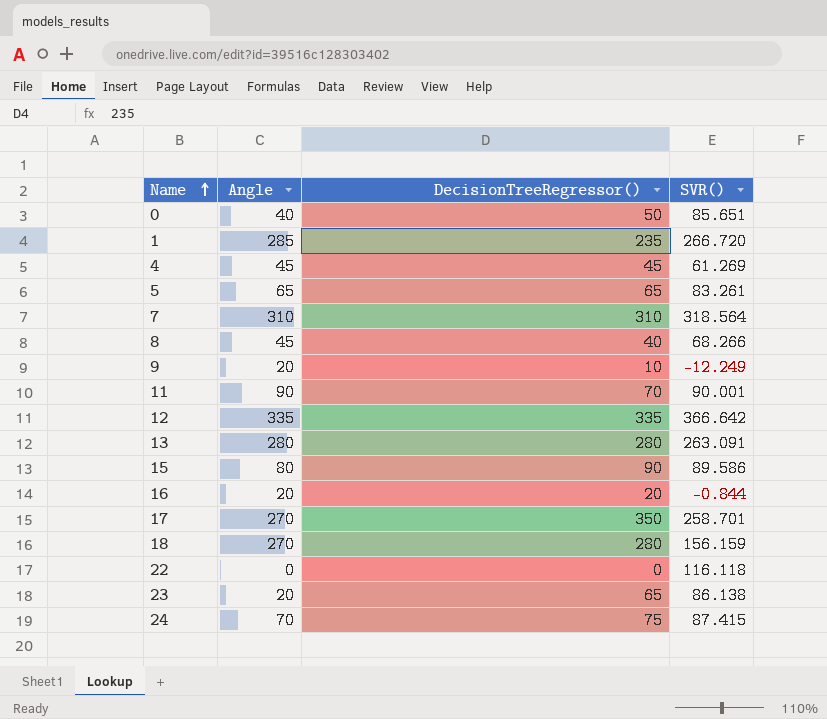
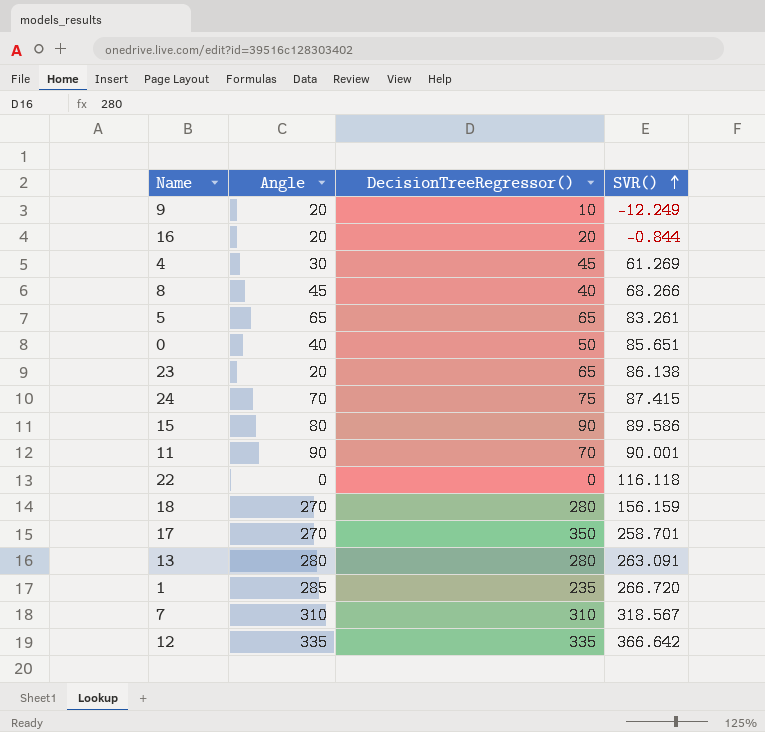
row order: Name ascending -> SVR() ascending
4 | Angle: 45 -> 30
7 | SVR(): 318.564 -> 318.567

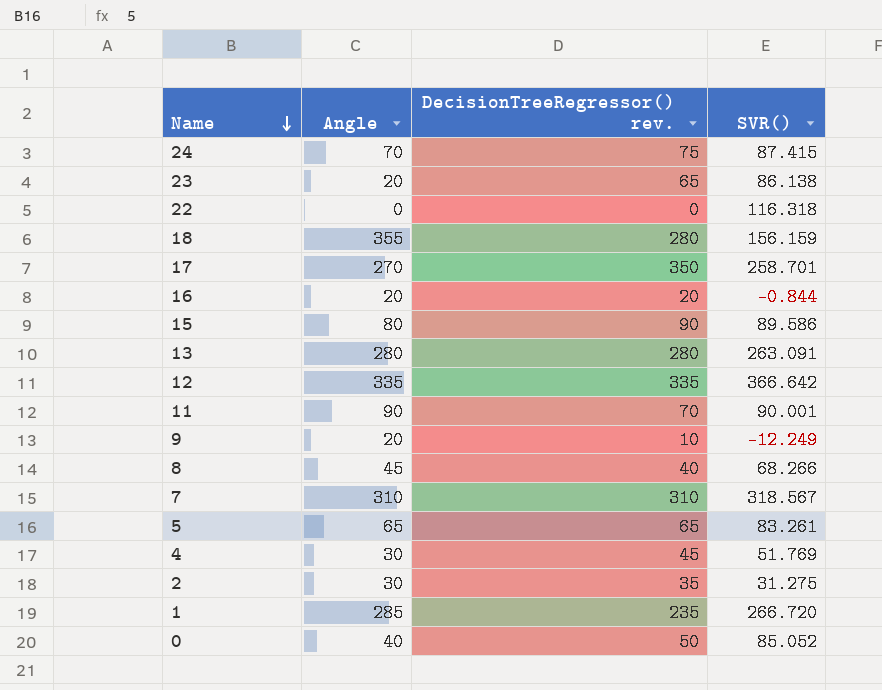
row order: SVR() ascending -> Name descending
column name: DecisionTreeRegressor() -> DecisionTreeRegressor() rev.
22 | SVR(): 116.118 -> 116.318
18 | Angle: 270 -> 355
4 | SVR(): 61.269 -> 51.769
row 2: none -> 30 | 35 | 31.275
0 | SVR(): 85.651 -> 85.052

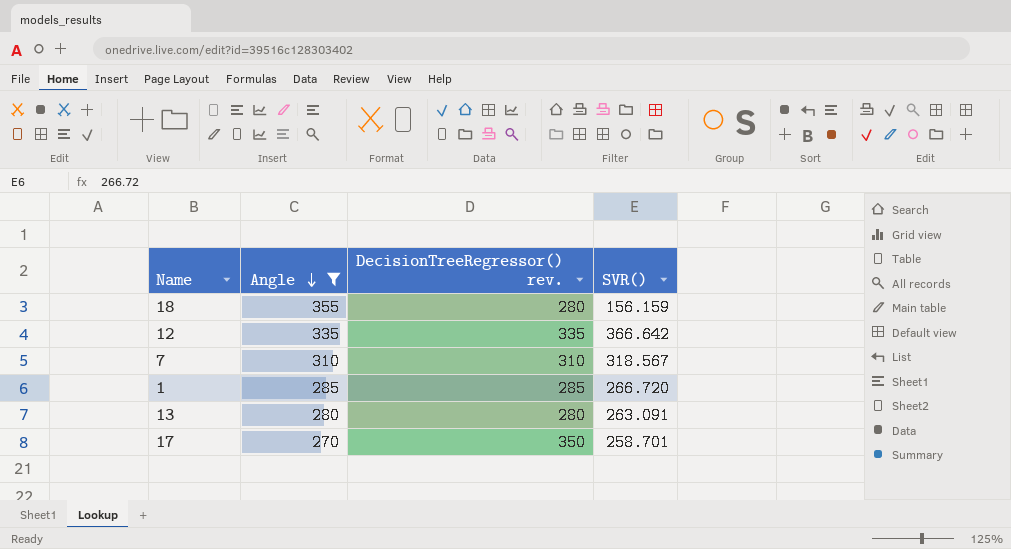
filter: none -> Angle >= 270
row order: Name descending -> Angle descending
1 | DecisionTreeRegressor() rev.: 235 -> 285

